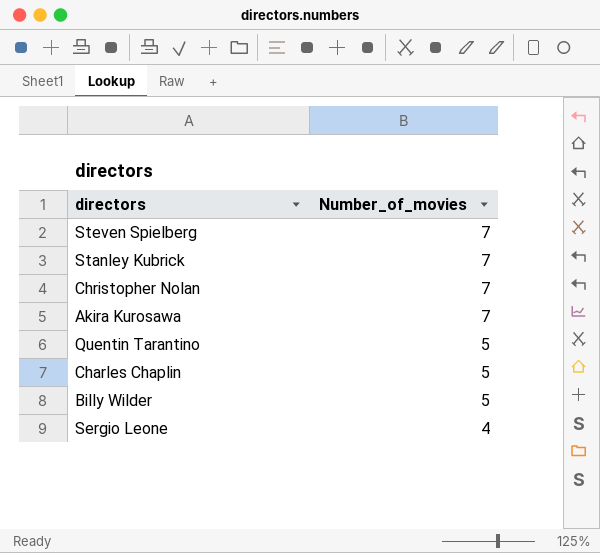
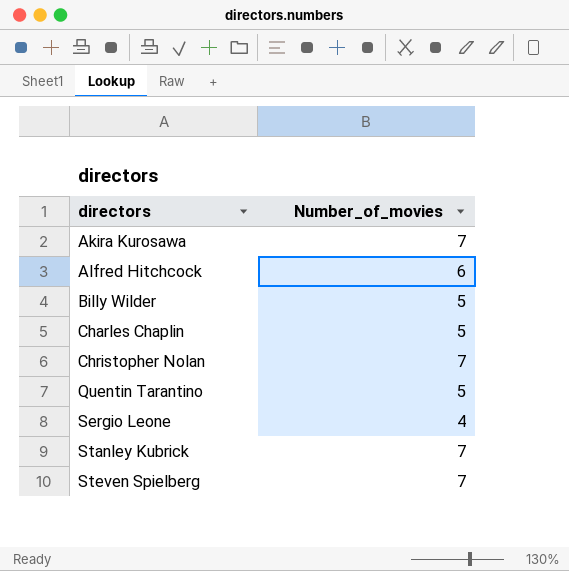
row order: Number_of_movies descending -> directors ascending
row Alfred Hitchcock: none -> 6

